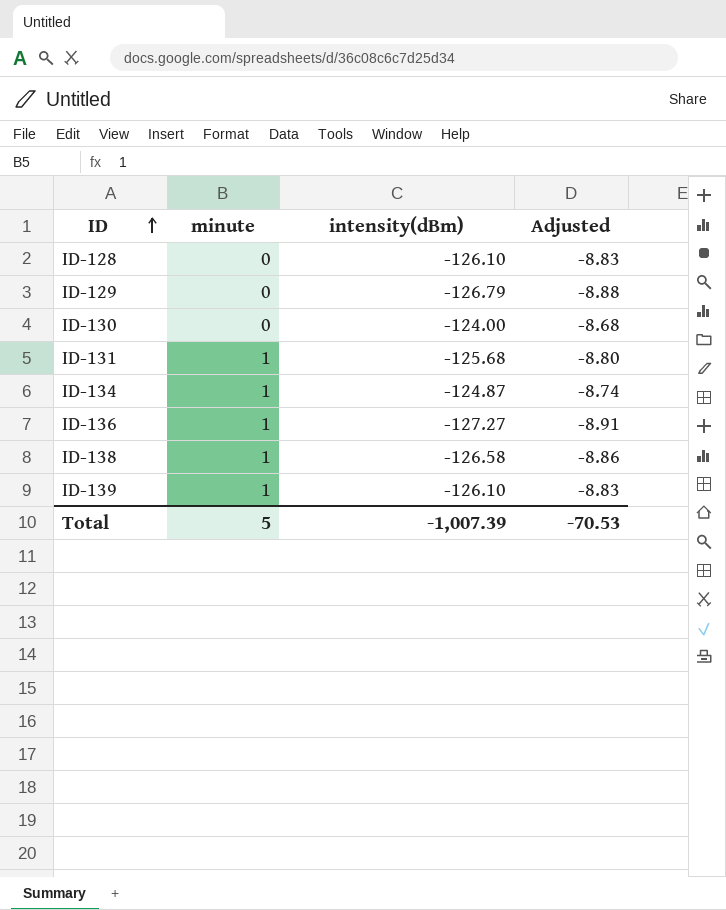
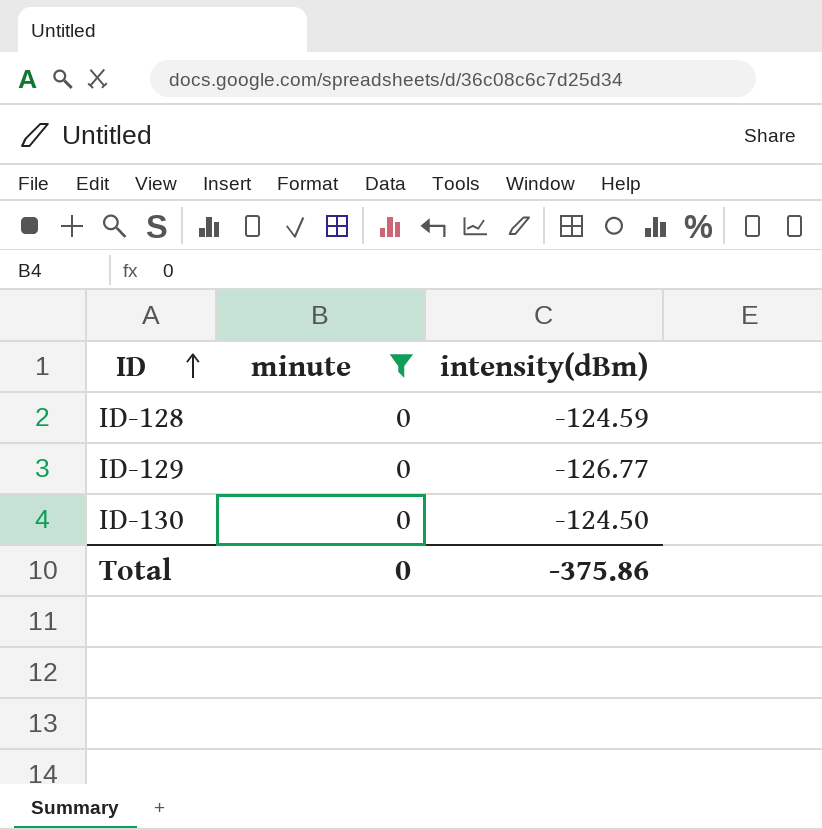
filter: none -> minute = 0
column Adjusted | formula: [intensity(dBm)] * 0.07 -> none
ID-128 | intensity(dBm): -126.10 -> -124.59
ID-129 | intensity(dBm): -126.79 -> -126.77
ID-130 | intensity(dBm): -124.00 -> -124.50
Total | minute: 5 -> 0
Total | intensity(dBm): -1,007.39 -> -375.86

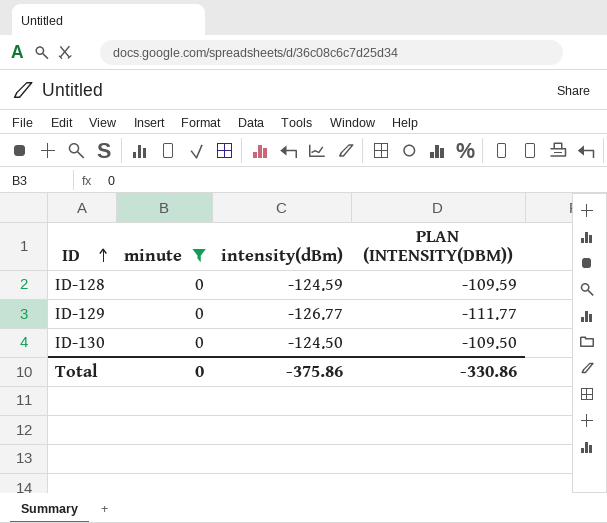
column PLAN (INTENSITY(DBM)) | formula: none -> [intensity(dBm)] + 15

